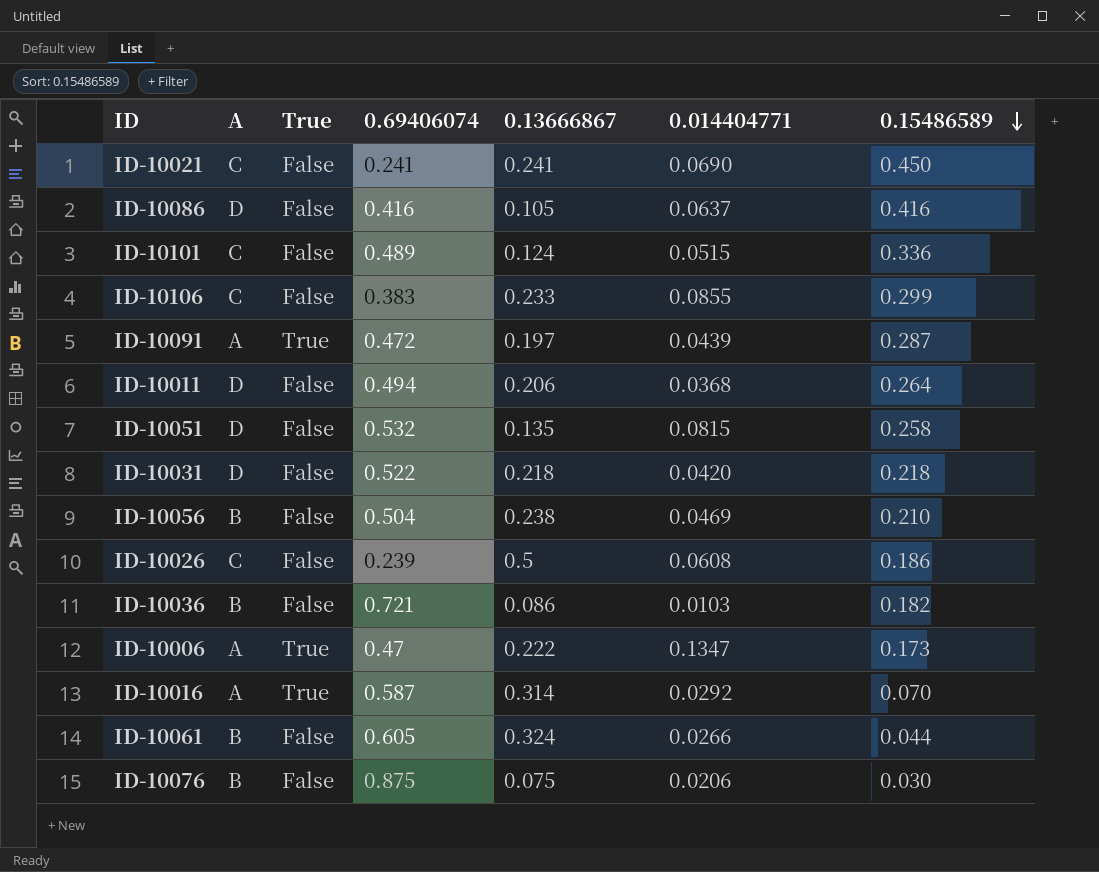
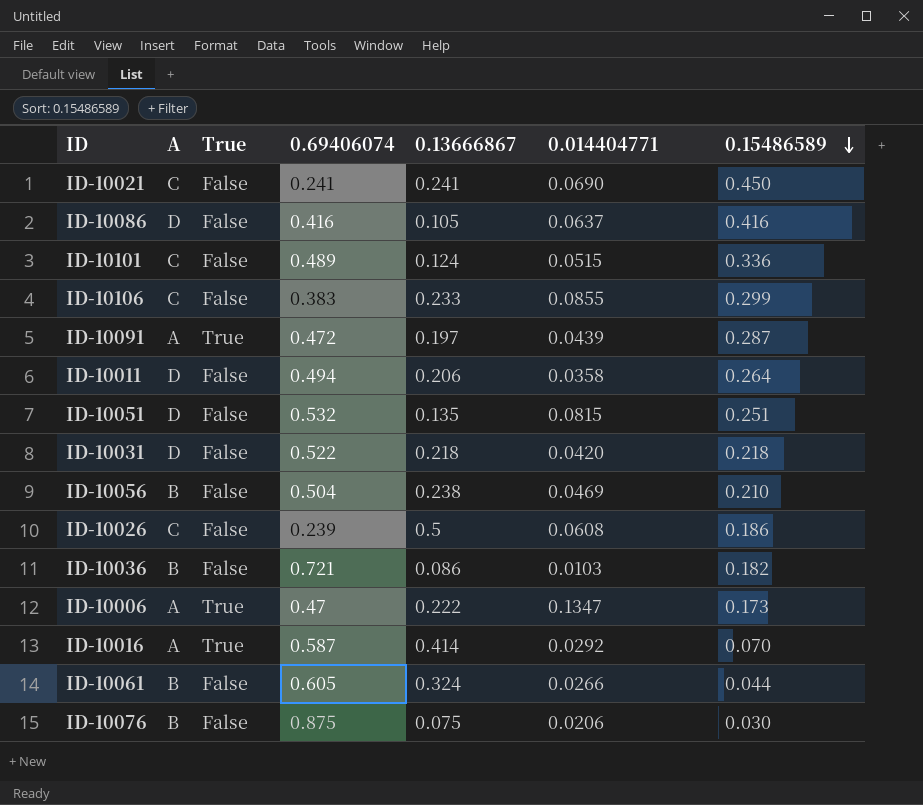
ID-10011 | 0.014404771: 0.0368 -> 0.0358
ID-10051 | 0.15486589: 0.258 -> 0.251
ID-10016 | 0.13666867: 0.314 -> 0.414

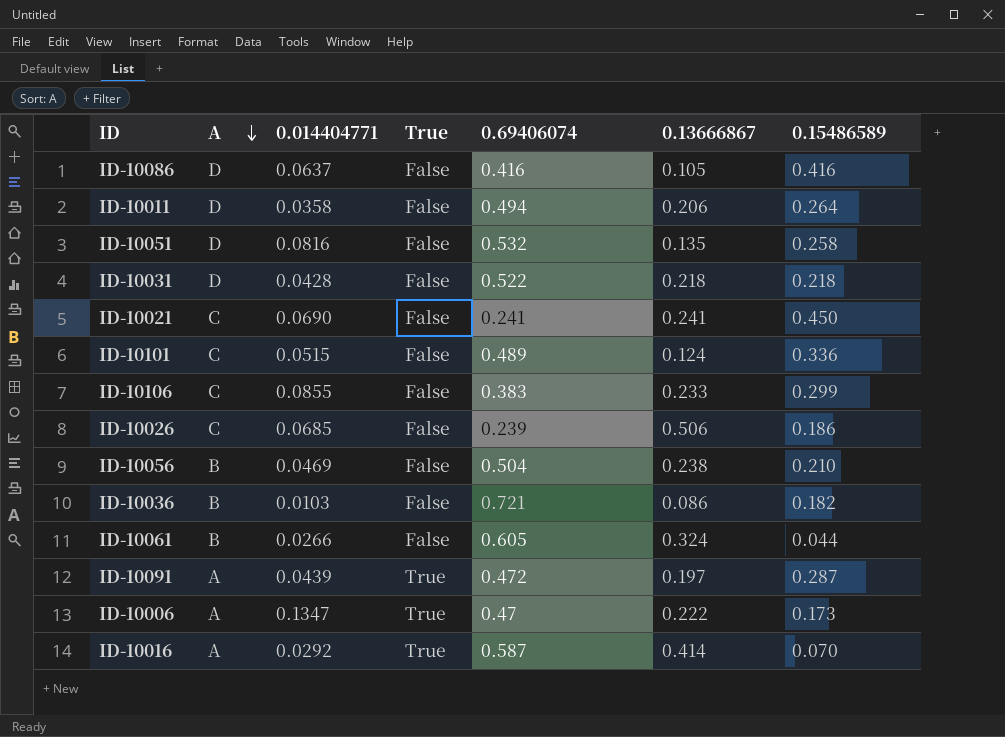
row order: 0.15486589 descending -> A descending
column 0.014404771 | position: 6 -> 3
row ID-10076: B | False | 0.875 | 0.075 | 0.0206 | 0.030 -> none
ID-10051 | 0.014404771: 0.0815 -> 0.0816
ID-10051 | 0.15486589: 0.251 -> 0.258
ID-10031 | 0.014404771: 0.0420 -> 0.0428
ID-10026 | 0.014404771: 0.0608 -> 0.0685
ID-10026 | 0.13666867: 0.5 -> 0.506

